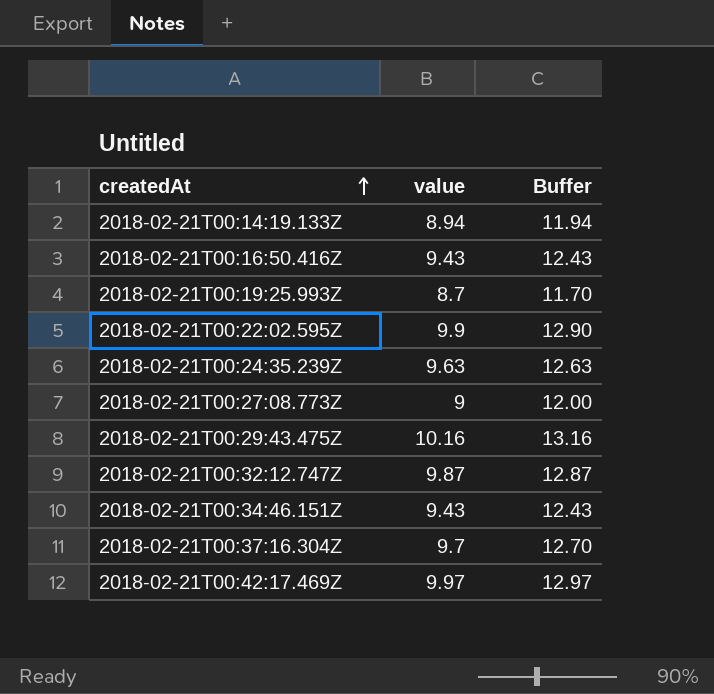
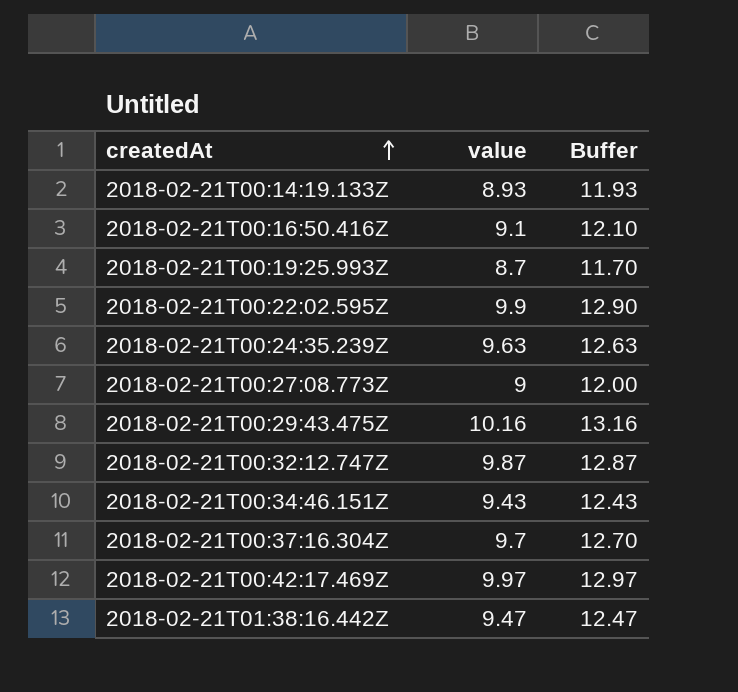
2018-02-21T00:14:19.133Z | value: 8.94 -> 8.93
2018-02-21T00:14:19.133Z | Buffer: 11.94 -> 11.93
2018-02-21T00:16:50.416Z | value: 9.43 -> 9.1
2018-02-21T00:16:50.416Z | Buffer: 12.43 -> 12.10
row 2018-02-21T01:38:16.442Z: none -> 9.47 | 12.47

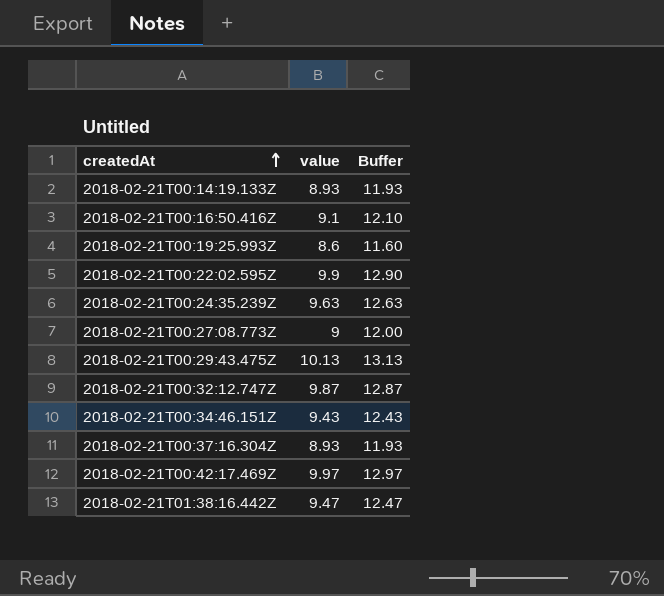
2018-02-21T00:19:25.993Z | value: 8.7 -> 8.6
2018-02-21T00:19:25.993Z | Buffer: 11.70 -> 11.60
2018-02-21T00:29:43.475Z | value: 10.16 -> 10.13
2018-02-21T00:29:43.475Z | Buffer: 13.16 -> 13.13
2018-02-21T00:37:16.304Z | value: 9.7 -> 8.93
2018-02-21T00:37:16.304Z | Buffer: 12.70 -> 11.93

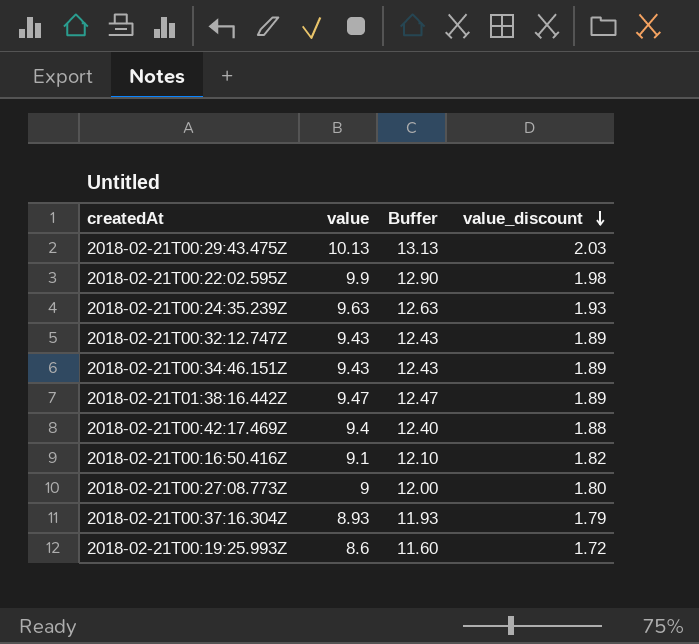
row order: createdAt ascending -> value_discount descending
column value_discount | formula: none -> [value] * 0.2
row 2018-02-21T00:14:19.133Z: 8.93 | 11.93 -> none
2018-02-21T00:32:12.747Z | value: 9.87 -> 9.43
2018-02-21T00:32:12.747Z | Buffer: 12.87 -> 12.43
2018-02-21T00:42:17.469Z | value: 9.97 -> 9.4
2018-02-21T00:42:17.469Z | Buffer: 12.97 -> 12.40

